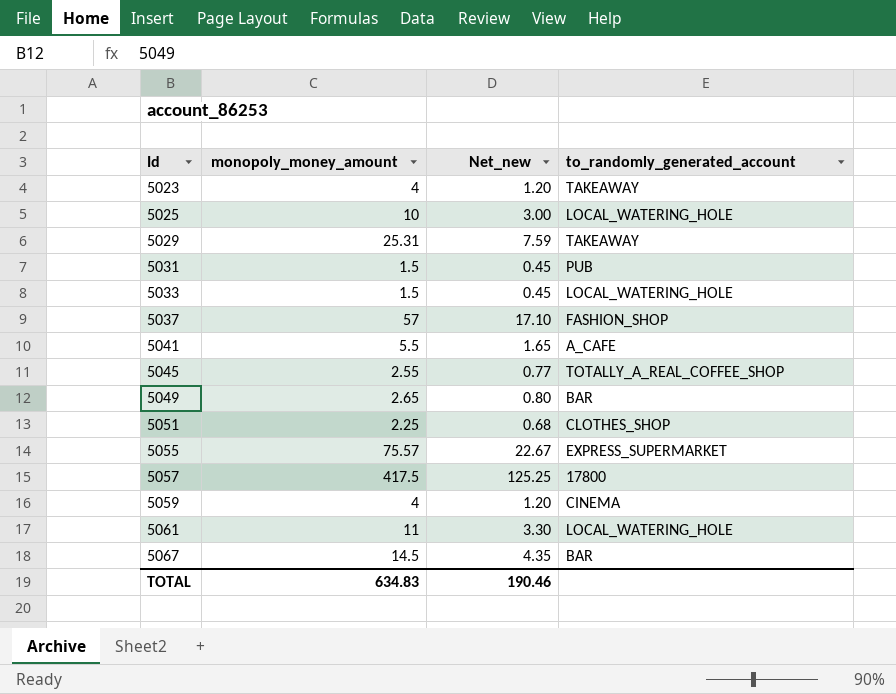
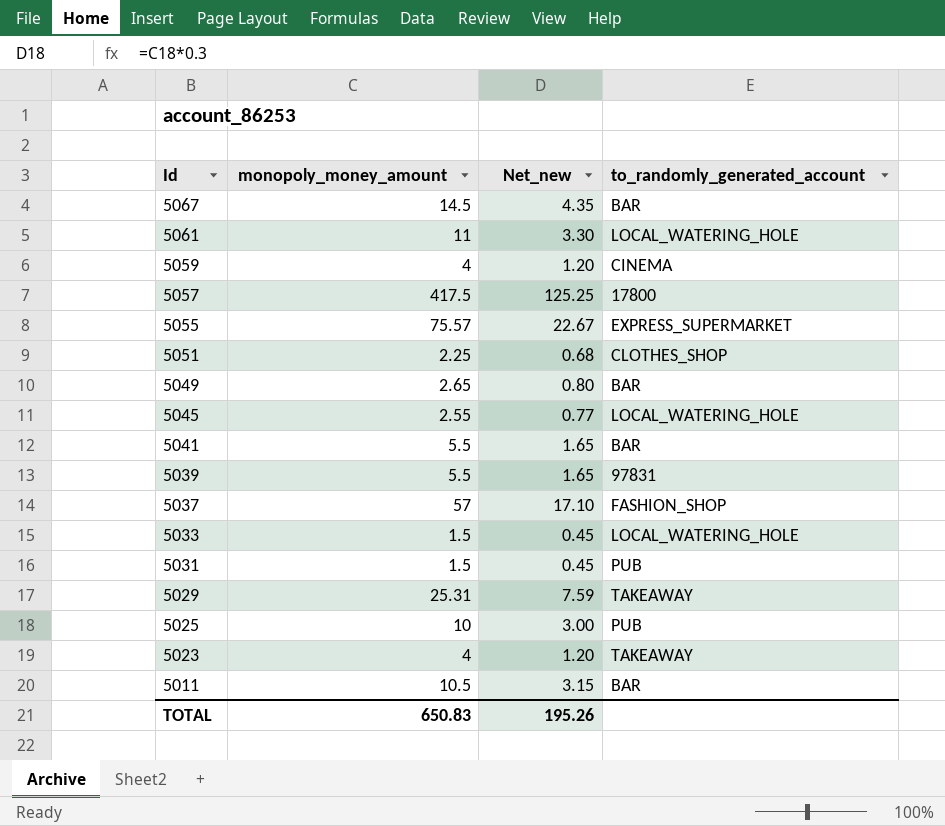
row order: Id ascending -> Id descending
5045 | to_randomly_generated_account: TOTALLY_A_REAL_COFFEE_SHOP -> LOCAL_WATERING_HOLE
5041 | to_randomly_generated_account: A_CAFE -> BAR
row 5039: none -> 5.5 | 1.65 | 97831
5025 | to_randomly_generated_account: LOCAL_WATERING_HOLE -> PUB
row 5011: none -> 10.5 | 3.15 | BAR
TOTAL | monopoly_money_amount: 634.83 -> 650.83
TOTAL | Net_new: 190.46 -> 195.26

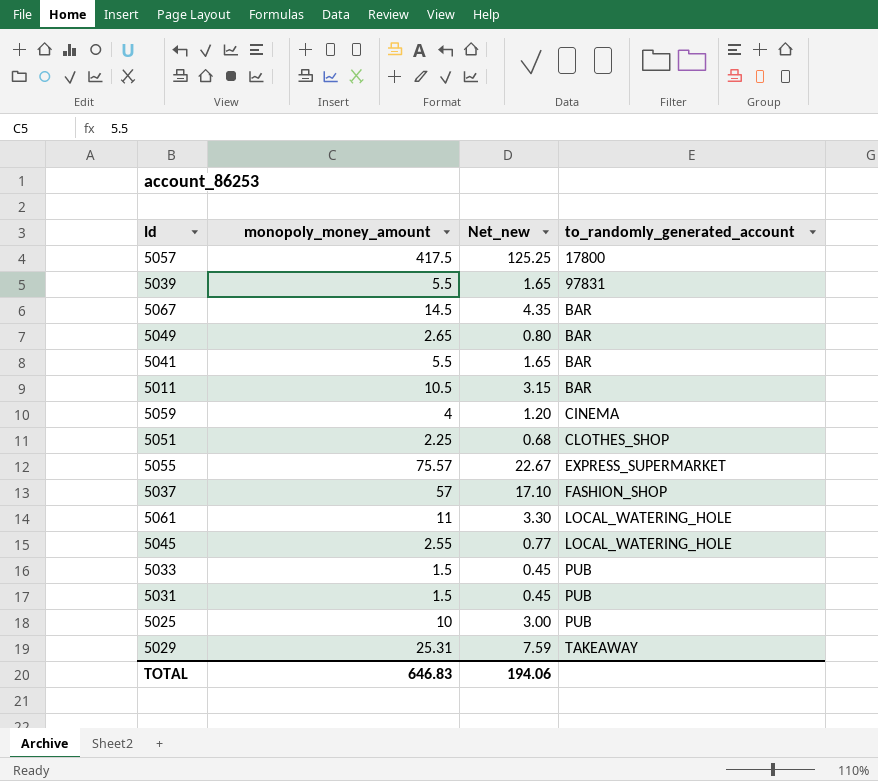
row order: Id descending -> to_randomly_generated_account ascending
row 5023: 4 | 1.20 | TAKEAWAY -> none
5033 | to_randomly_generated_account: LOCAL_WATERING_HOLE -> PUB
TOTAL | monopoly_money_amount: 650.83 -> 646.83
TOTAL | Net_new: 195.26 -> 194.06

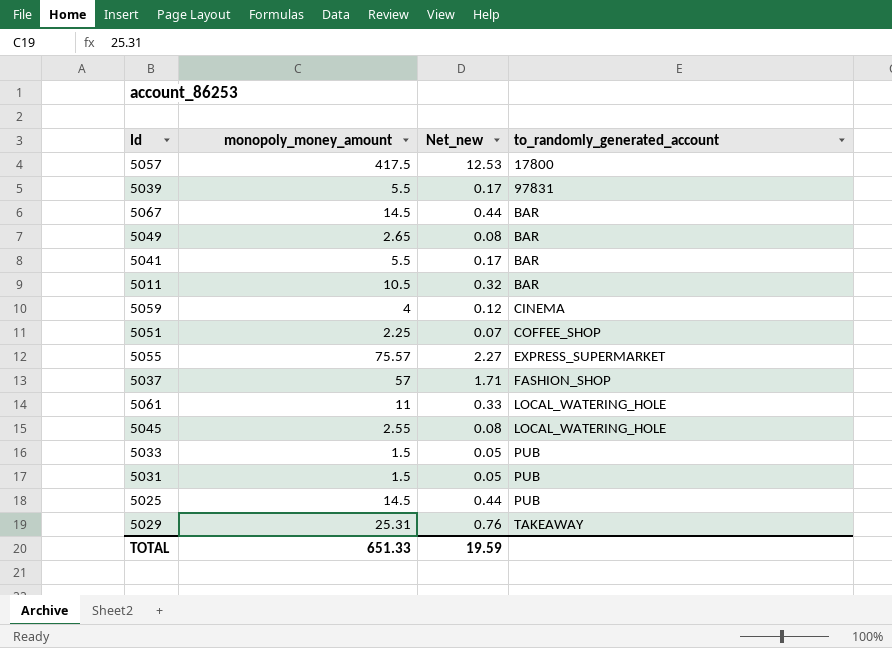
column Net_new | formula: [monopoly_money_amount] * 0.3 -> [monopoly_money_amount] * 0.03
5051 | to_randomly_generated_account: CLOTHES_SHOP -> COFFEE_SHOP
5025 | monopoly_money_amount: 10 -> 14.5
TOTAL | monopoly_money_amount: 646.83 -> 651.33
TOTAL | Net_new: 194.06 -> 19.59

